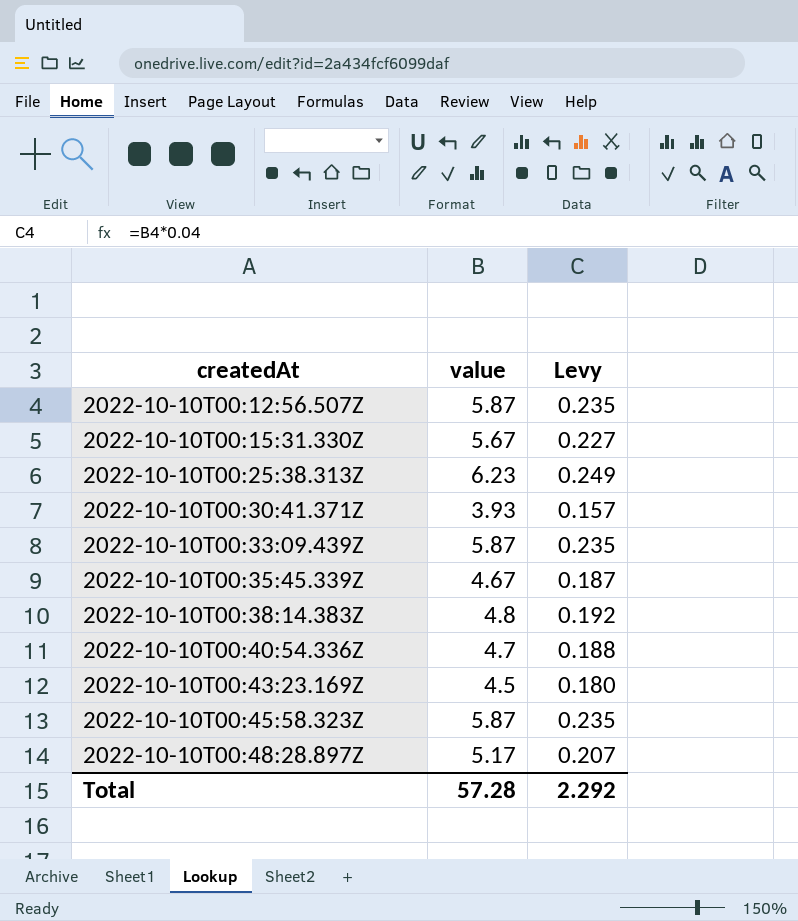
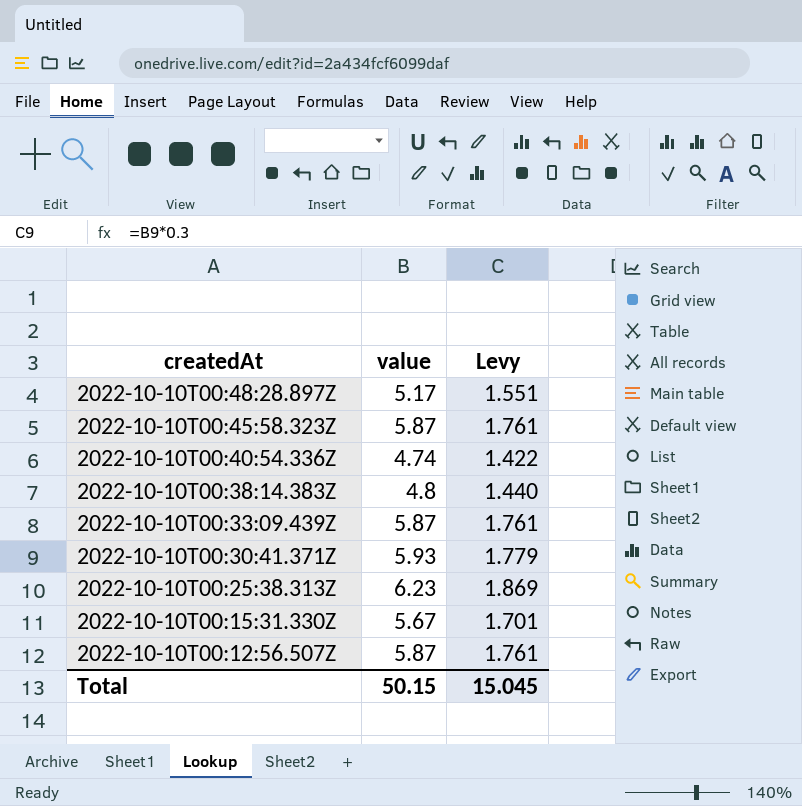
row order: createdAt ascending -> createdAt descending
column Levy | formula: [value] * 0.04 -> [value] * 0.3
row 2022-10-10T00:35:45.339Z: 4.67 | 0.187 -> none
row 2022-10-10T00:43:23.169Z: 4.5 | 0.180 -> none
2022-10-10T00:40:54.336Z | value: 4.7 -> 4.74
2022-10-10T00:30:41.371Z | value: 3.93 -> 5.93
Total | value: 57.28 -> 50.15
Total | Levy: 2.292 -> 15.045

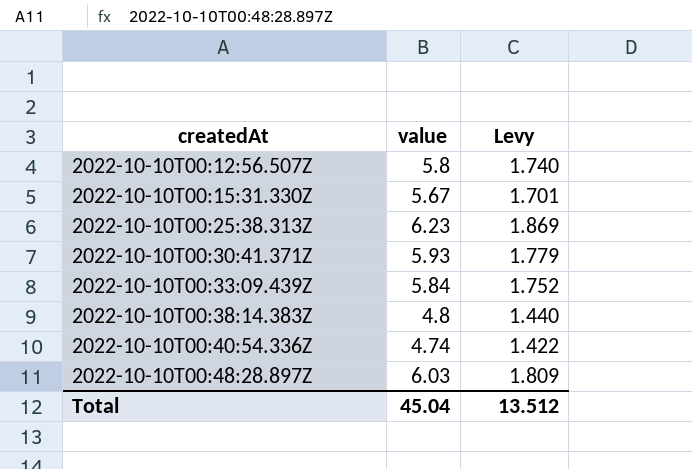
row order: createdAt descending -> createdAt ascending
row 2022-10-10T00:45:58.323Z: 5.87 | 1.761 -> none
2022-10-10T00:12:56.507Z | value: 5.87 -> 5.8
2022-10-10T00:12:56.507Z | Levy: 1.761 -> 1.740
2022-10-10T00:33:09.439Z | value: 5.87 -> 5.84
2022-10-10T00:33:09.439Z | Levy: 1.761 -> 1.752
2022-10-10T00:48:28.897Z | value: 5.17 -> 6.03
2022-10-10T00:48:28.897Z | Levy: 1.551 -> 1.809
Total | value: 50.15 -> 45.04
Total | Levy: 15.045 -> 13.512

